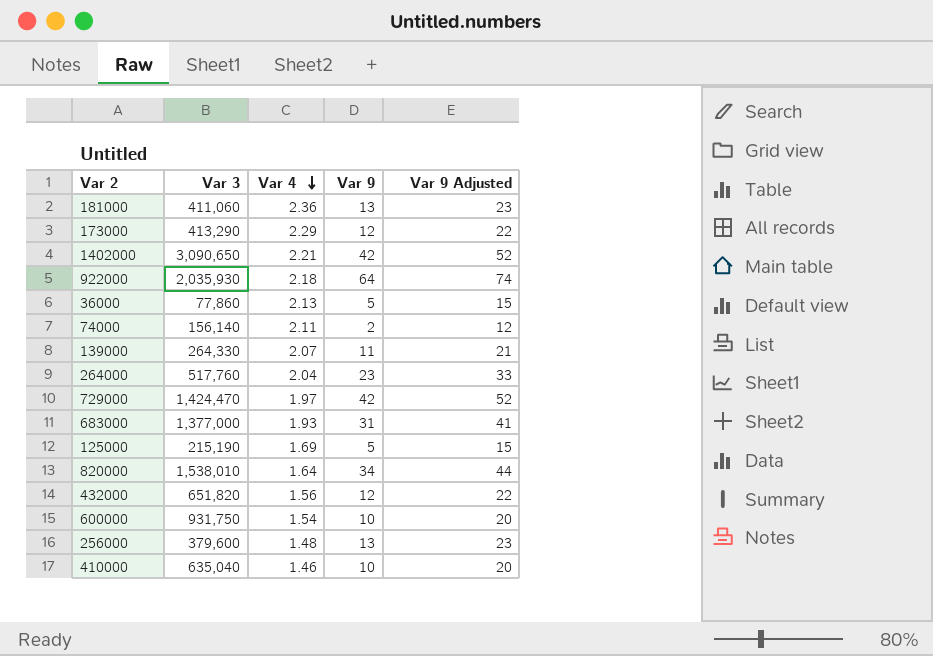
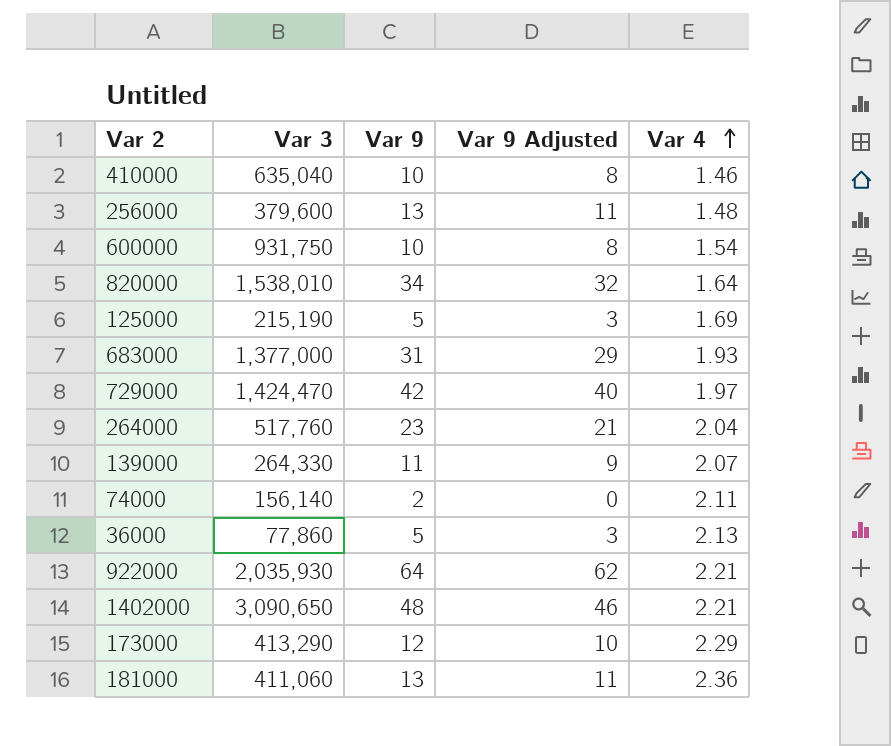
row order: Var 4 descending -> Var 4 ascending
column Var 9 Adjusted | formula: [Var 9] + 10 -> [Var 9] - 2
column Var 4 | position: 3 -> 5
row 432000: 651,820 | 1.56 | 12 | 22 -> none
922000 | Var 4: 2.18 -> 2.21
1402000 | Var 9: 42 -> 48

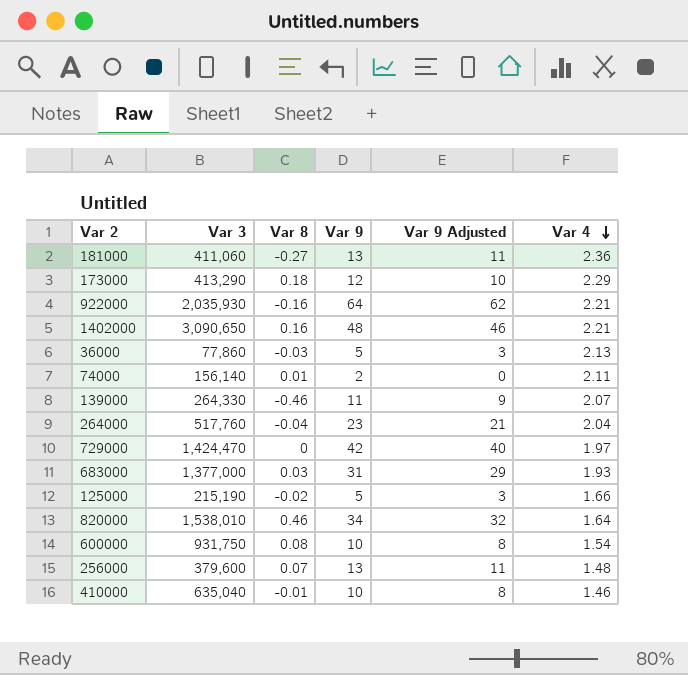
row order: Var 4 ascending -> Var 4 descending
column Var 8 | position: none -> 3
125000 | Var 4: 1.69 -> 1.66

